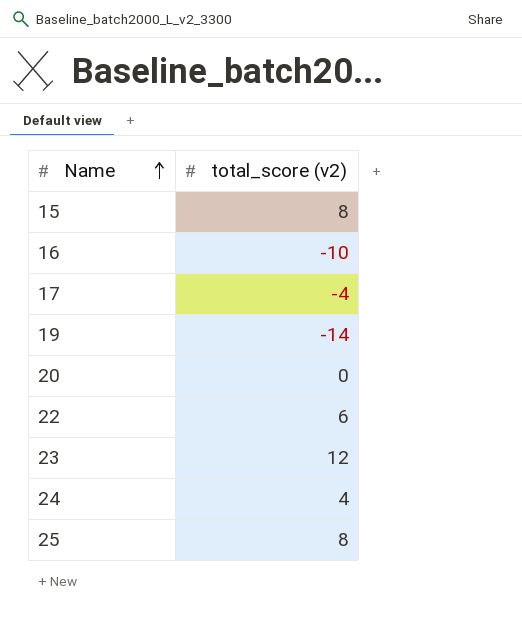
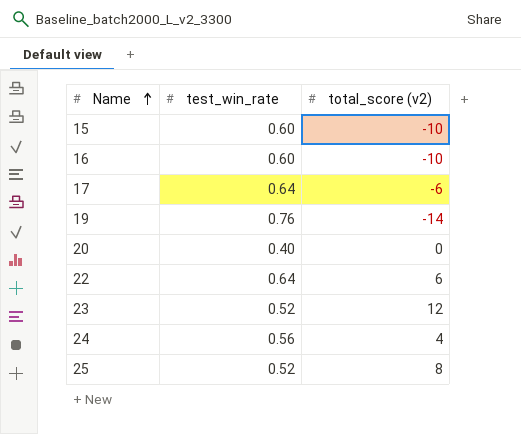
column test_win_rate | position: none -> 2
15 | total_score (v2): 8 -> -10
17 | total_score (v2): -4 -> -6

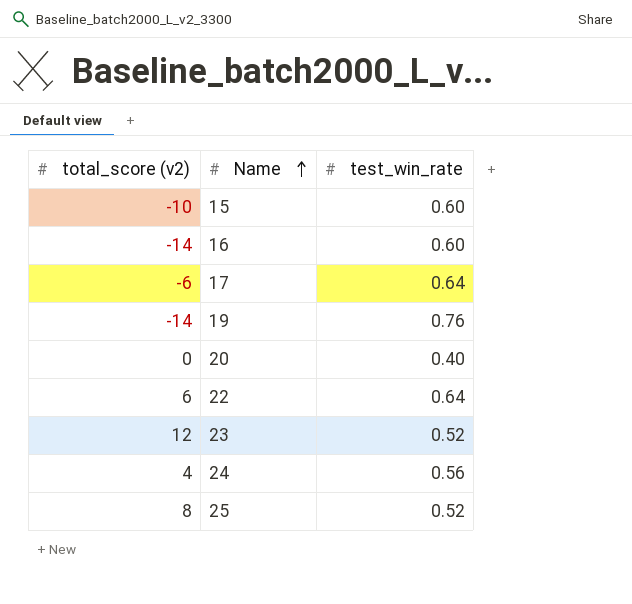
column total_score (v2) | position: 3 -> 1
16 | total_score (v2): -10 -> -14

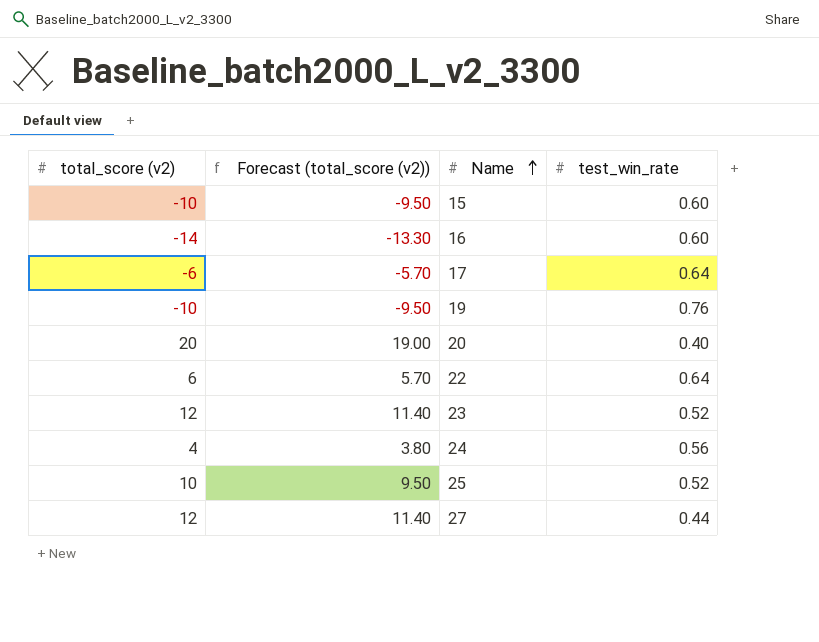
column Forecast (total_score (v2)) | formula: none -> [total_score (v2)] * 0.95
19 | total_score (v2): -14 -> -10
20 | total_score (v2): 0 -> 20
25 | total_score (v2): 8 -> 10
row 27: none -> 12 | 11.40 | 0.44

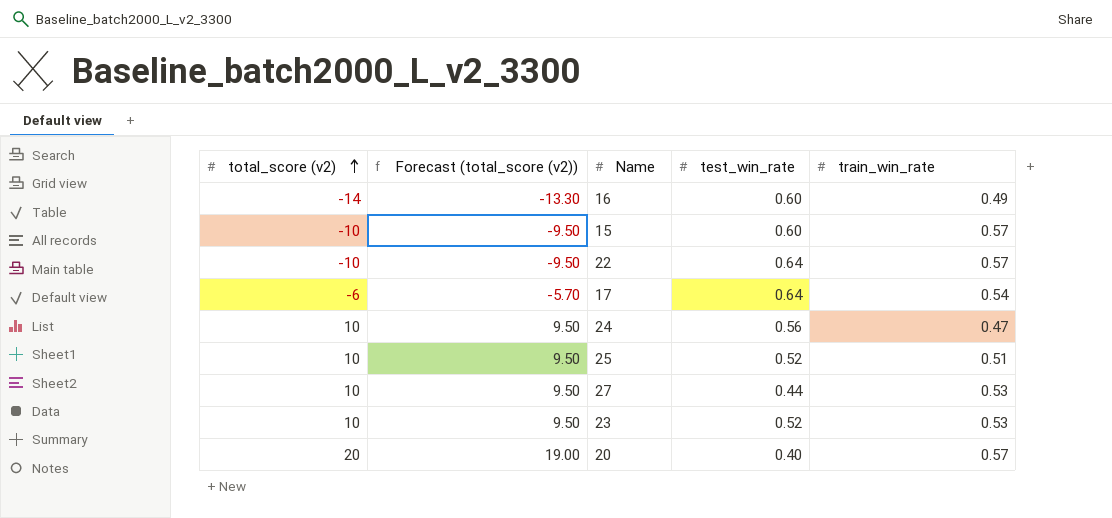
row order: Name ascending -> total_score (v2) ascending
column train_win_rate | position: none -> 5
row 19: -10 | -9.50 | 0.76 -> none
22 | total_score (v2): 6 -> -10
22 | Forecast (total_score (v2)): 5.70 -> -9.50
24 | total_score (v2): 4 -> 10
24 | Forecast (total_score (v2)): 3.80 -> 9.50
27 | total_score (v2): 12 -> 10
27 | Forecast (total_score (v2)): 11.40 -> 9.50
23 | total_score (v2): 12 -> 10
23 | Forecast (total_score (v2)): 11.40 -> 9.50

